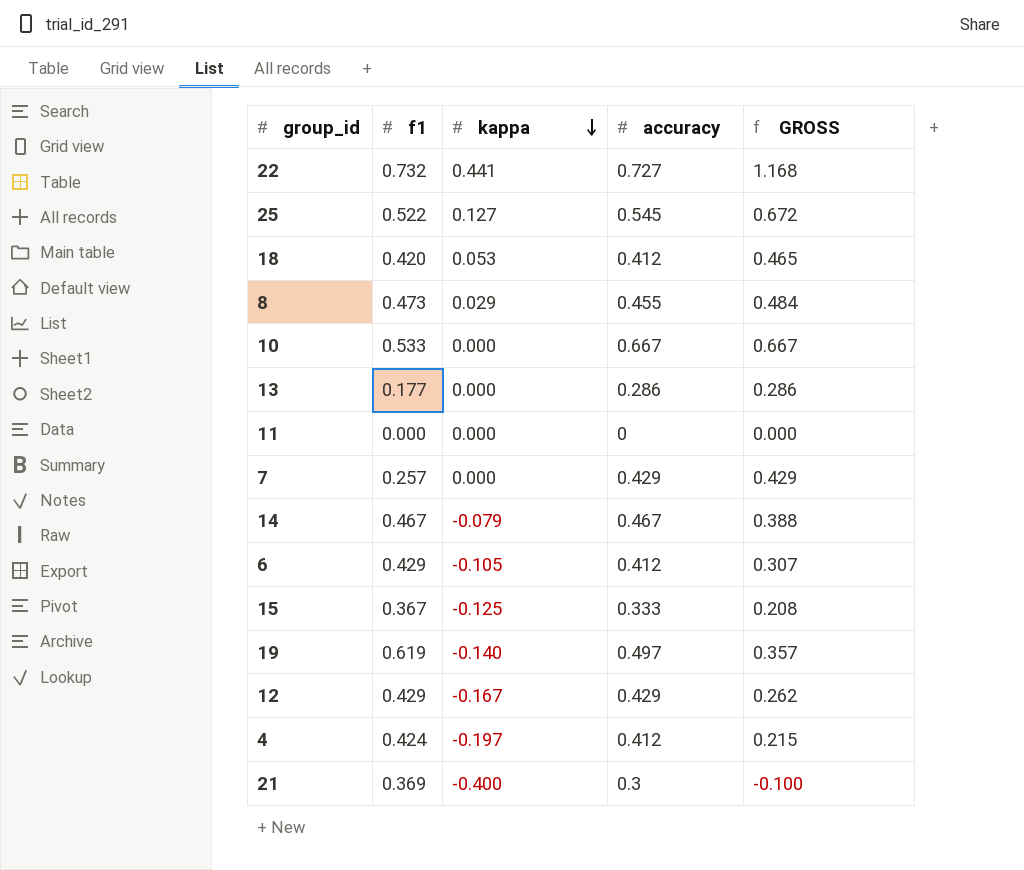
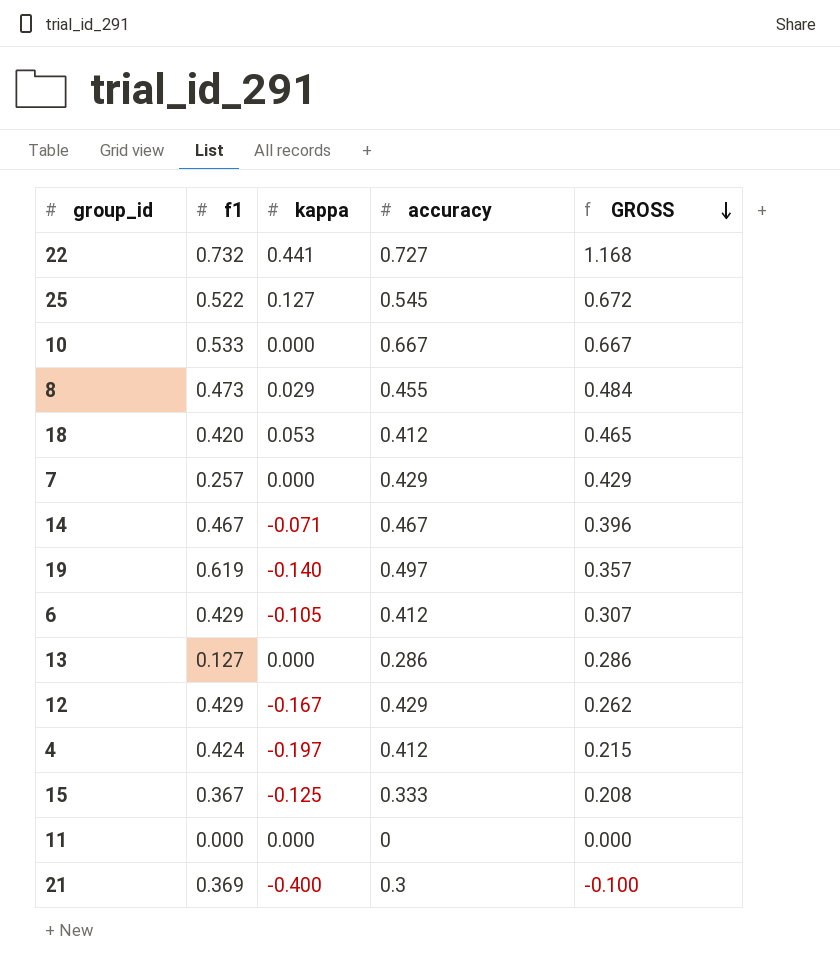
row order: kappa descending -> GROSS descending
14 | kappa: -0.079 -> -0.071
14 | GROSS: 0.388 -> 0.396
13 | f1: 0.177 -> 0.127

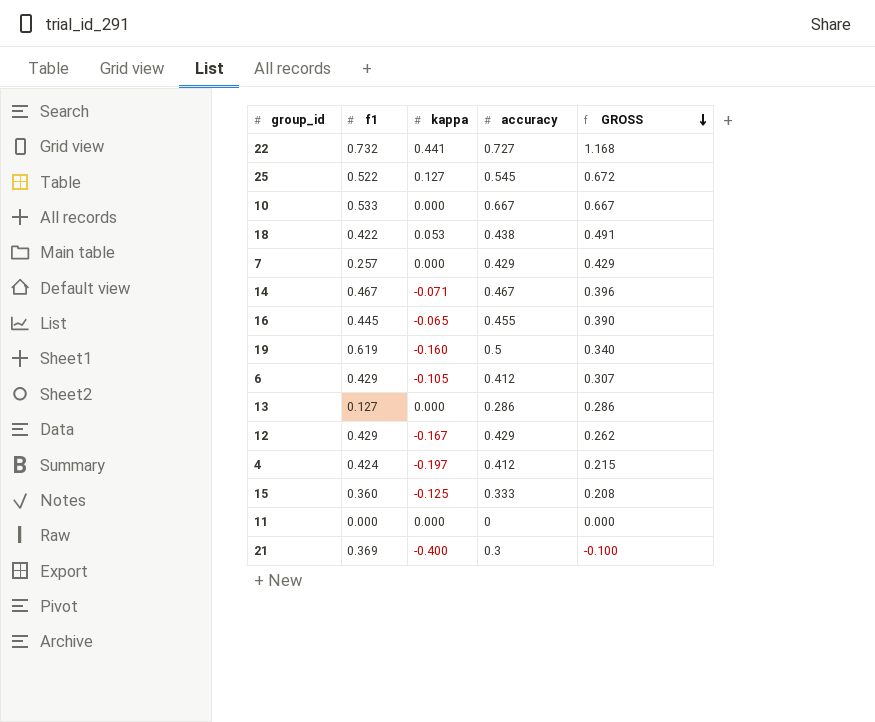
row 8: 0.473 | 0.029 | 0.455 | 0.484 -> none
18 | f1: 0.420 -> 0.422
18 | accuracy: 0.412 -> 0.438
18 | GROSS: 0.465 -> 0.491
row 16: none -> 0.445 | -0.065 | 0.455 | 0.390
19 | kappa: -0.140 -> -0.160
19 | accuracy: 0.497 -> 0.5
19 | GROSS: 0.357 -> 0.340
15 | f1: 0.367 -> 0.360

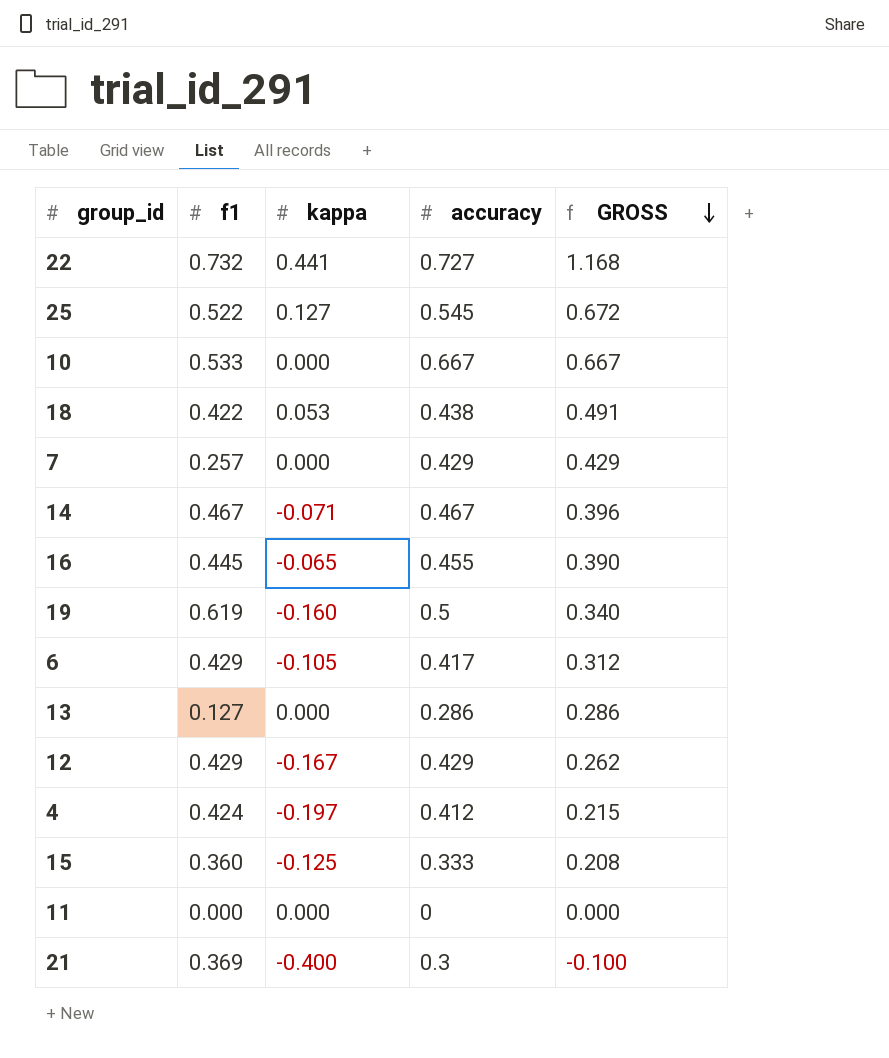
6 | accuracy: 0.412 -> 0.417
6 | GROSS: 0.307 -> 0.312

